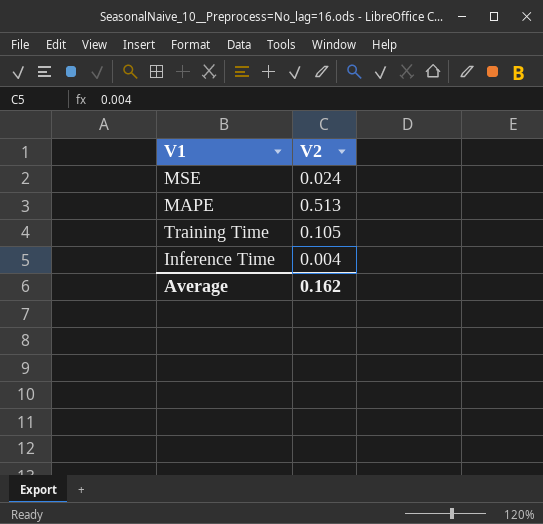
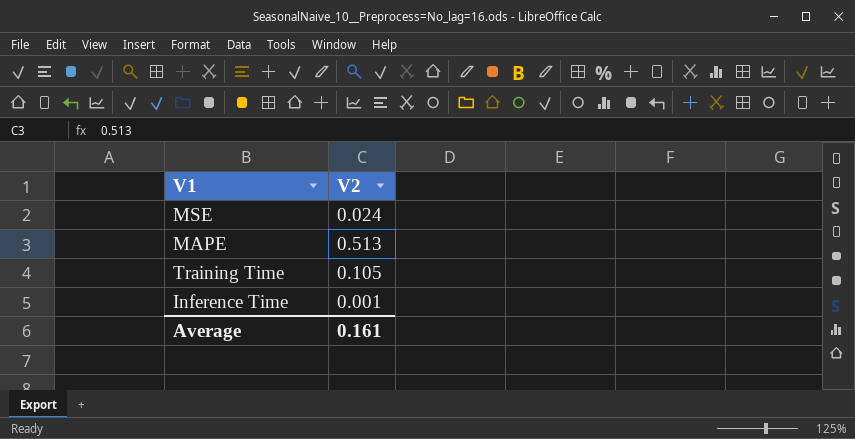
Inference Time | V2: 0.004 -> 0.001
Average | V2: 0.162 -> 0.161

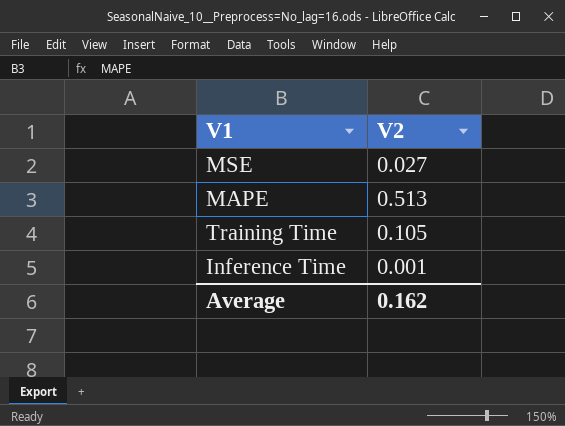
MSE | V2: 0.024 -> 0.027
Average | V2: 0.161 -> 0.162

